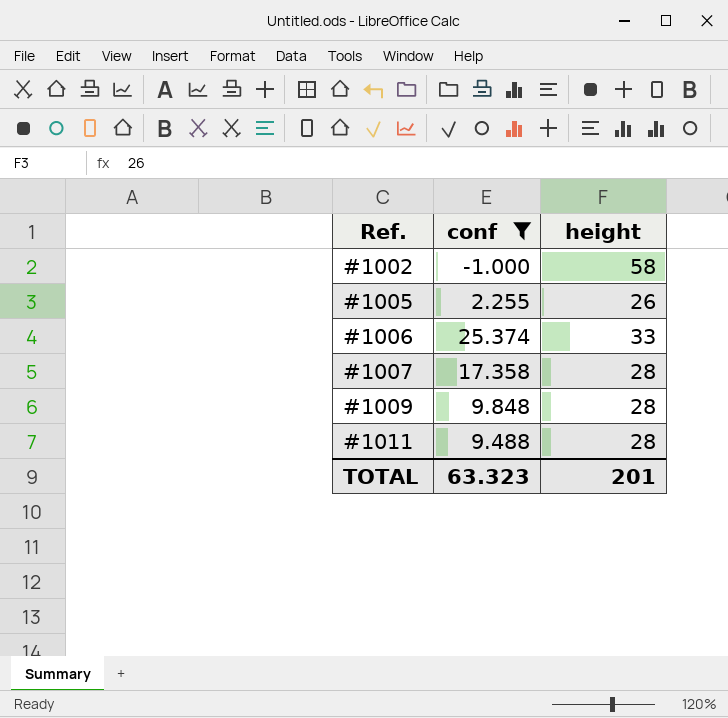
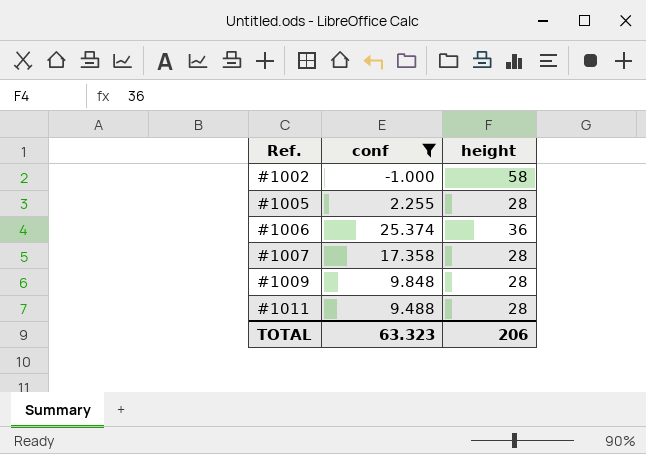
#1005 | height: 26 -> 28
#1006 | height: 33 -> 36
TOTAL | height: 201 -> 206

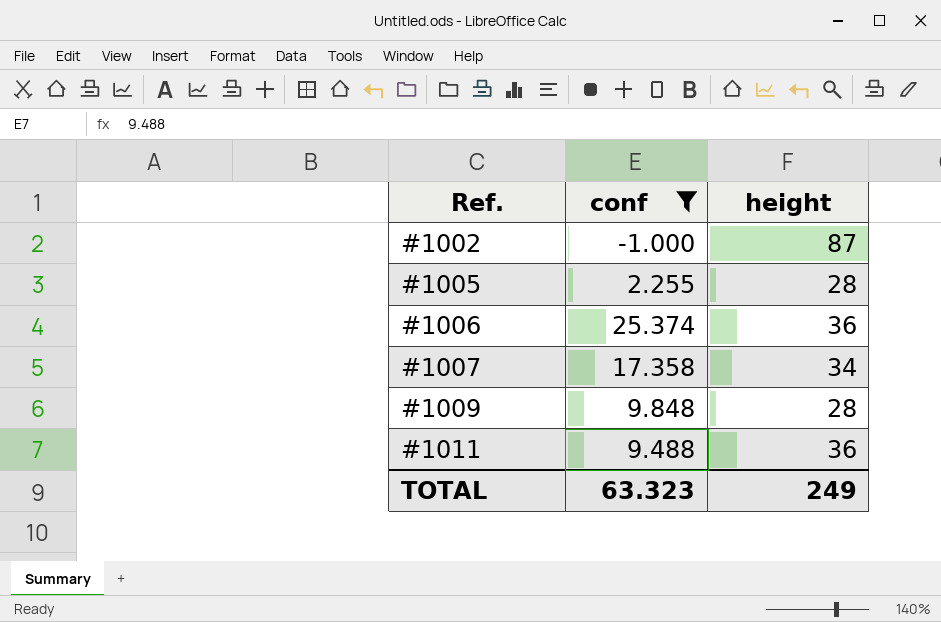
#1002 | height: 58 -> 87
#1007 | height: 28 -> 34
#1011 | height: 28 -> 36
TOTAL | height: 206 -> 249

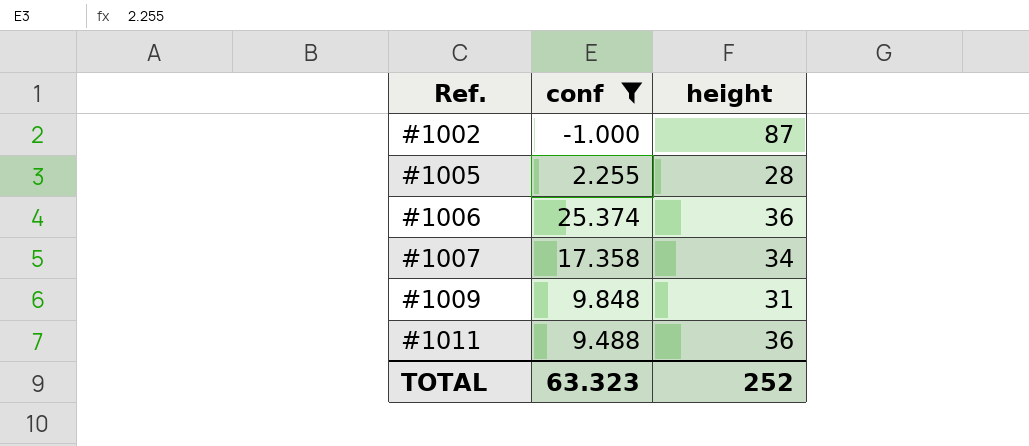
#1009 | height: 28 -> 31
TOTAL | height: 249 -> 252

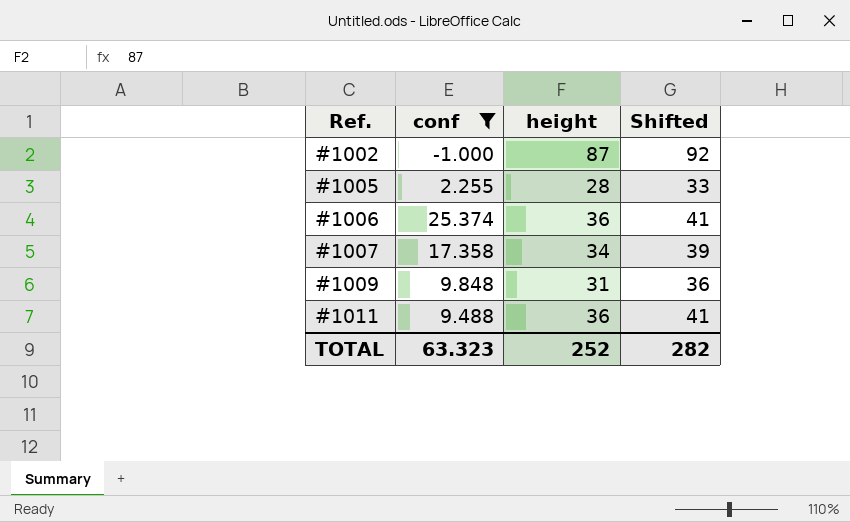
column Shifted | formula: none -> [height] + 5

